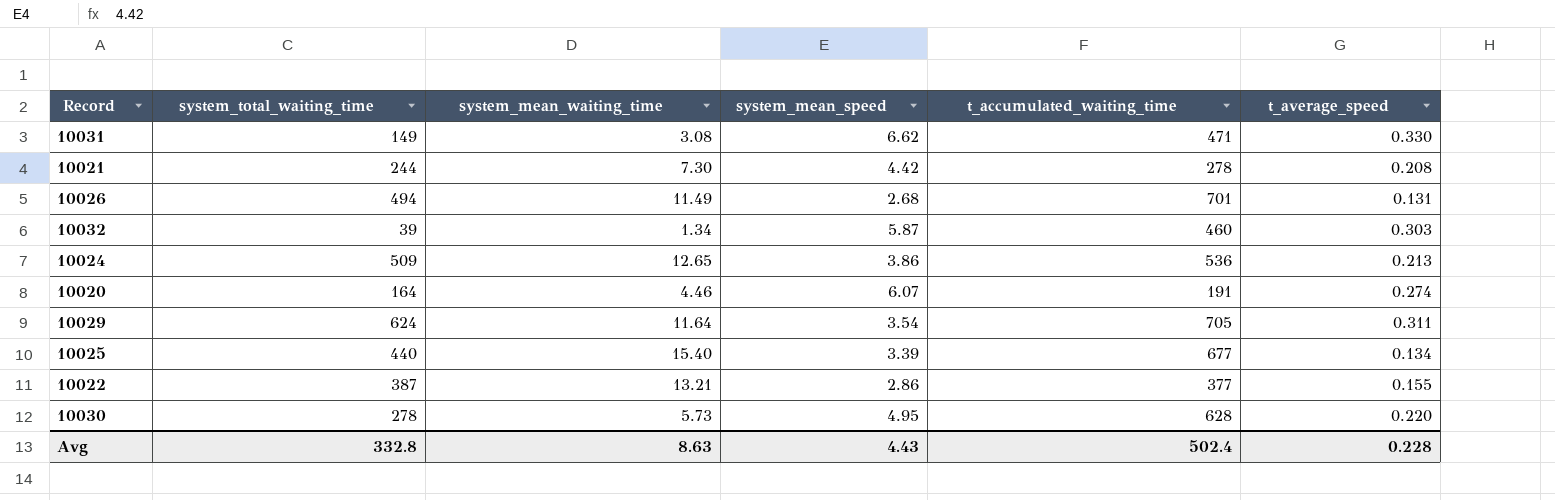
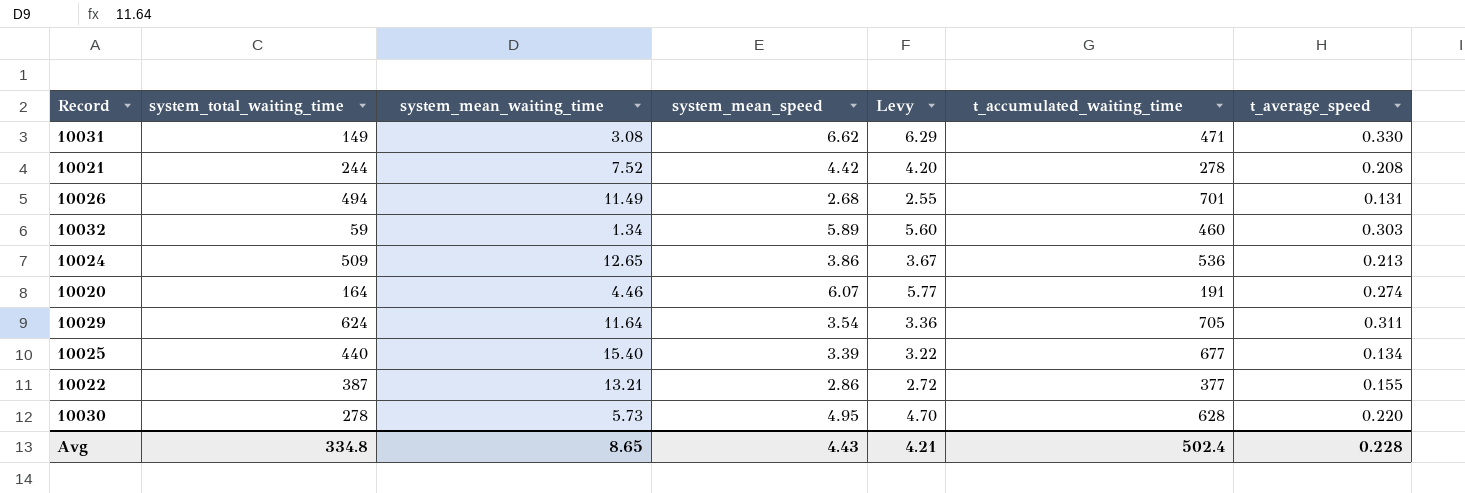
column Levy | formula: none -> [system_mean_speed] * 0.95
10021 | system_mean_waiting_time: 7.30 -> 7.52
10032 | system_total_waiting_time: 39 -> 59
10032 | system_mean_speed: 5.87 -> 5.89
Avg | system_total_waiting_time: 332.8 -> 334.8
Avg | system_mean_waiting_time: 8.63 -> 8.65

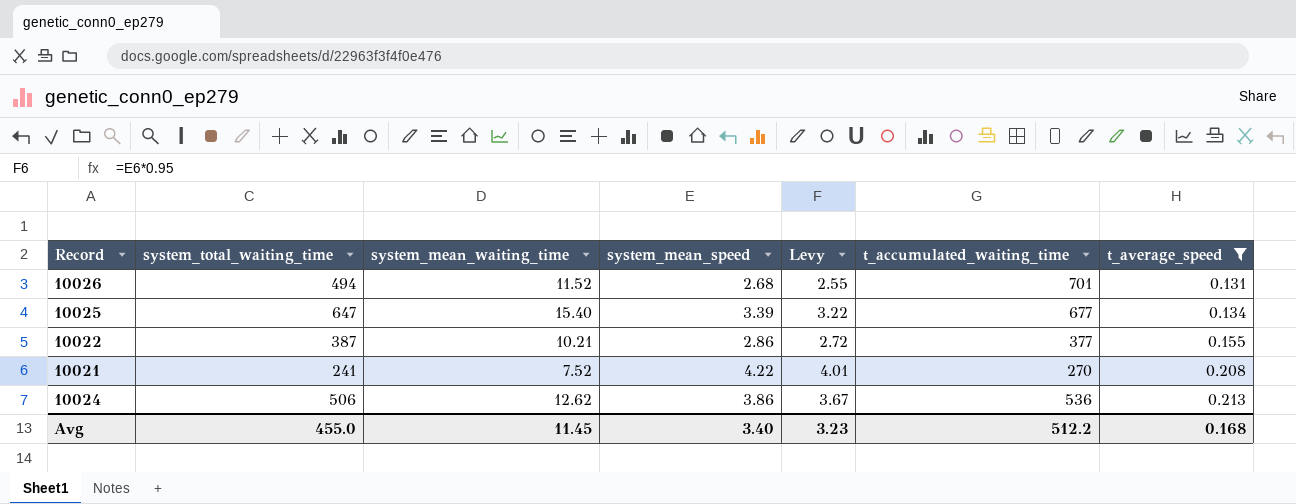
filter: none -> t_average_speed <= 0.213
row order: none -> t_average_speed ascending
10026 | system_mean_waiting_time: 11.49 -> 11.52
10025 | system_total_waiting_time: 440 -> 647
10022 | system_mean_waiting_time: 13.21 -> 10.21
10021 | system_total_waiting_time: 244 -> 241
10021 | system_mean_speed: 4.42 -> 4.22
10021 | Levy: 4.20 -> 4.01
10021 | t_accumulated_waiting_time: 278 -> 270
10024 | system_total_waiting_time: 509 -> 506
10024 | system_mean_waiting_time: 12.65 -> 12.62
Avg | system_total_waiting_time: 334.8 -> 455.0
Avg | system_mean_waiting_time: 8.65 -> 11.45
Avg | system_mean_speed: 4.43 -> 3.40
Avg | Levy: 4.21 -> 3.23
Avg | t_accumulated_waiting_time: 502.4 -> 512.2
Avg | t_average_speed: 0.228 -> 0.168

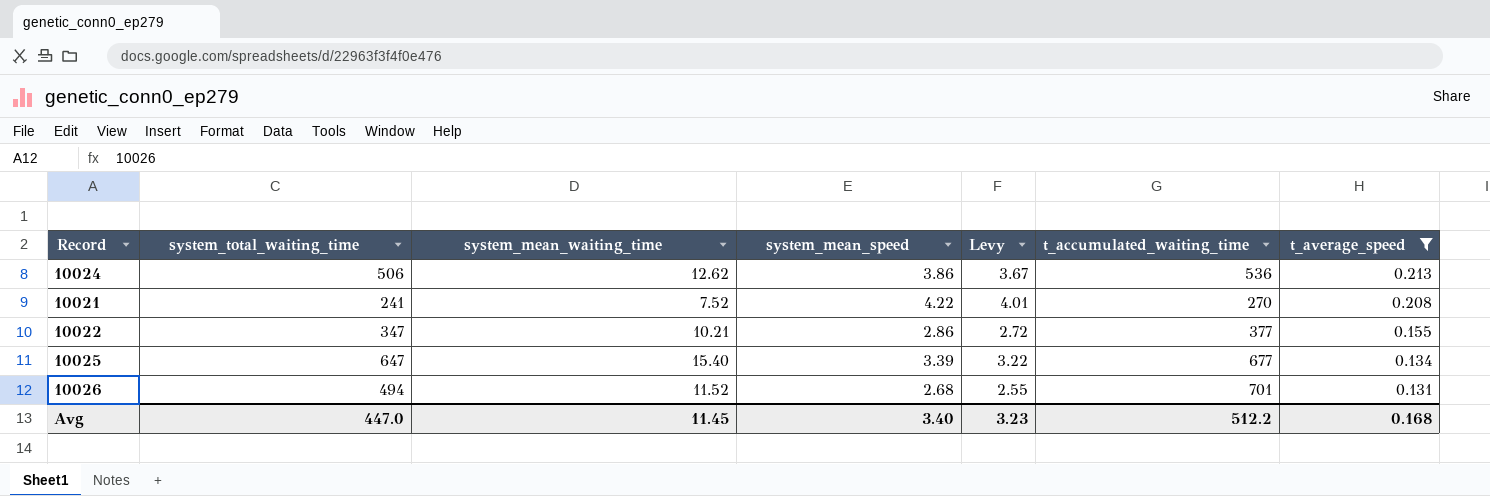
row order: t_average_speed ascending -> t_average_speed descending
10022 | system_total_waiting_time: 387 -> 347
Avg | system_total_waiting_time: 455.0 -> 447.0

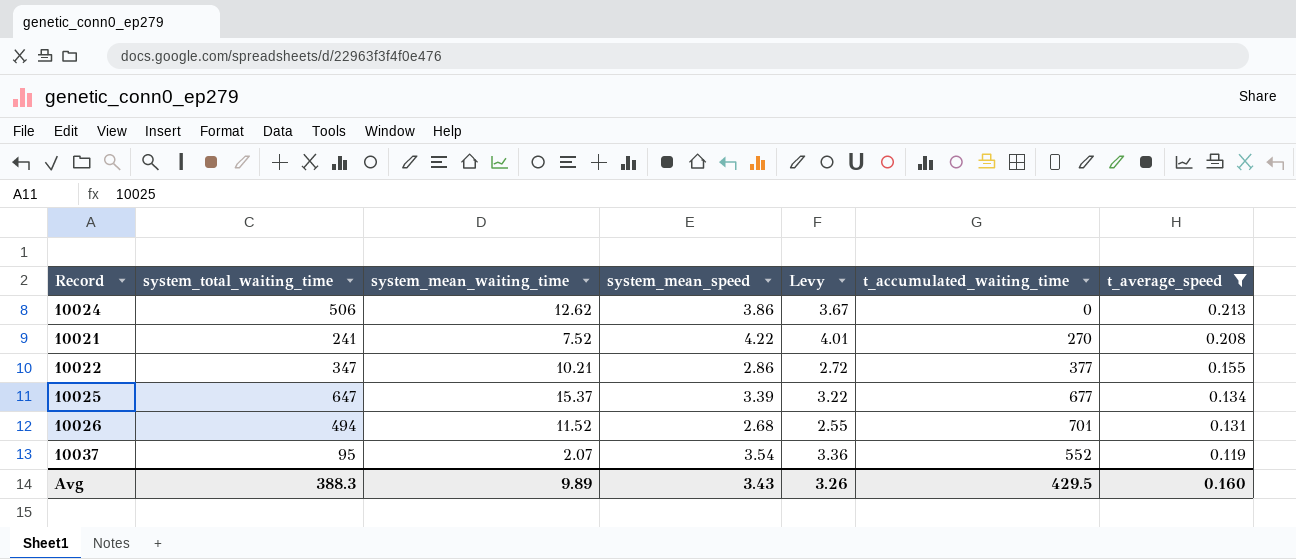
10024 | t_accumulated_waiting_time: 536 -> 0
10025 | system_mean_waiting_time: 15.40 -> 15.37
row 10037: none -> 95 | 2.07 | 3.54 | 3.36 | 552 | 0.119
Avg | system_total_waiting_time: 447.0 -> 388.3
Avg | system_mean_waiting_time: 11.45 -> 9.89
Avg | system_mean_speed: 3.40 -> 3.43
Avg | Levy: 3.23 -> 3.26
Avg | t_accumulated_waiting_time: 512.2 -> 429.5
Avg | t_average_speed: 0.168 -> 0.160

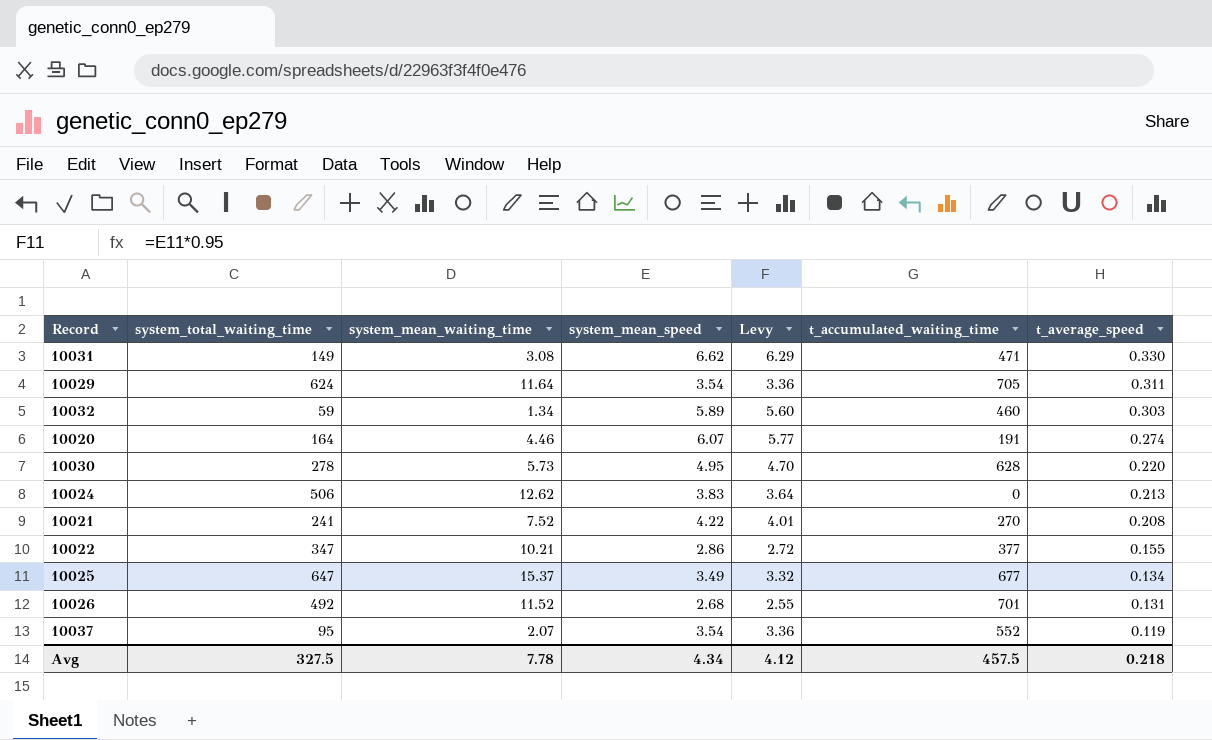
filter: t_average_speed <= 0.213 -> none
10024 | system_mean_speed: 3.86 -> 3.83
10024 | Levy: 3.67 -> 3.64
10025 | system_mean_speed: 3.39 -> 3.49
10025 | Levy: 3.22 -> 3.32
10026 | system_total_waiting_time: 494 -> 492
Avg | system_total_waiting_time: 388.3 -> 327.5
Avg | system_mean_waiting_time: 9.89 -> 7.78
Avg | system_mean_speed: 3.43 -> 4.34
Avg | Levy: 3.26 -> 4.12
Avg | t_accumulated_waiting_time: 429.5 -> 457.5
Avg | t_average_speed: 0.160 -> 0.218

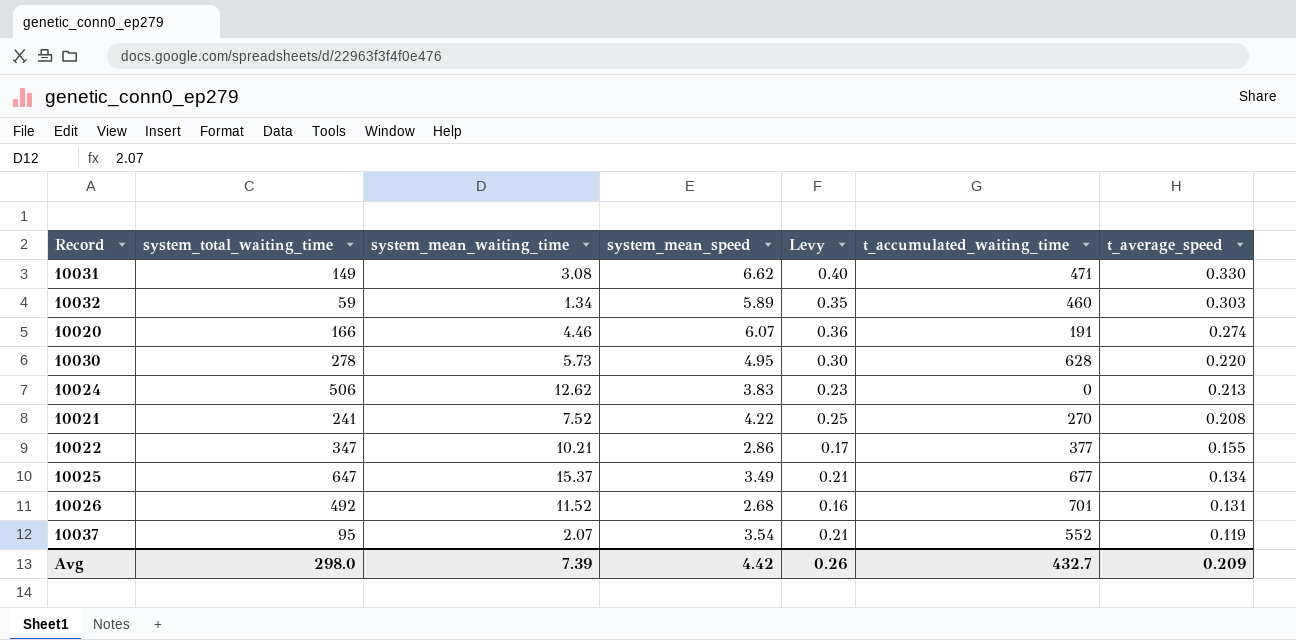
column Levy | formula: [system_mean_speed] * 0.95 -> [system_mean_speed] * 0.06
row 10029: 624 | 11.64 | 3.54 | 3.36 | 705 | 0.311 -> none
10020 | system_total_waiting_time: 164 -> 166
Avg | system_total_waiting_time: 327.5 -> 298.0
Avg | system_mean_waiting_time: 7.78 -> 7.39
Avg | system_mean_speed: 4.34 -> 4.42
Avg | Levy: 4.12 -> 0.26
Avg | t_accumulated_waiting_time: 457.5 -> 432.7
Avg | t_average_speed: 0.218 -> 0.209

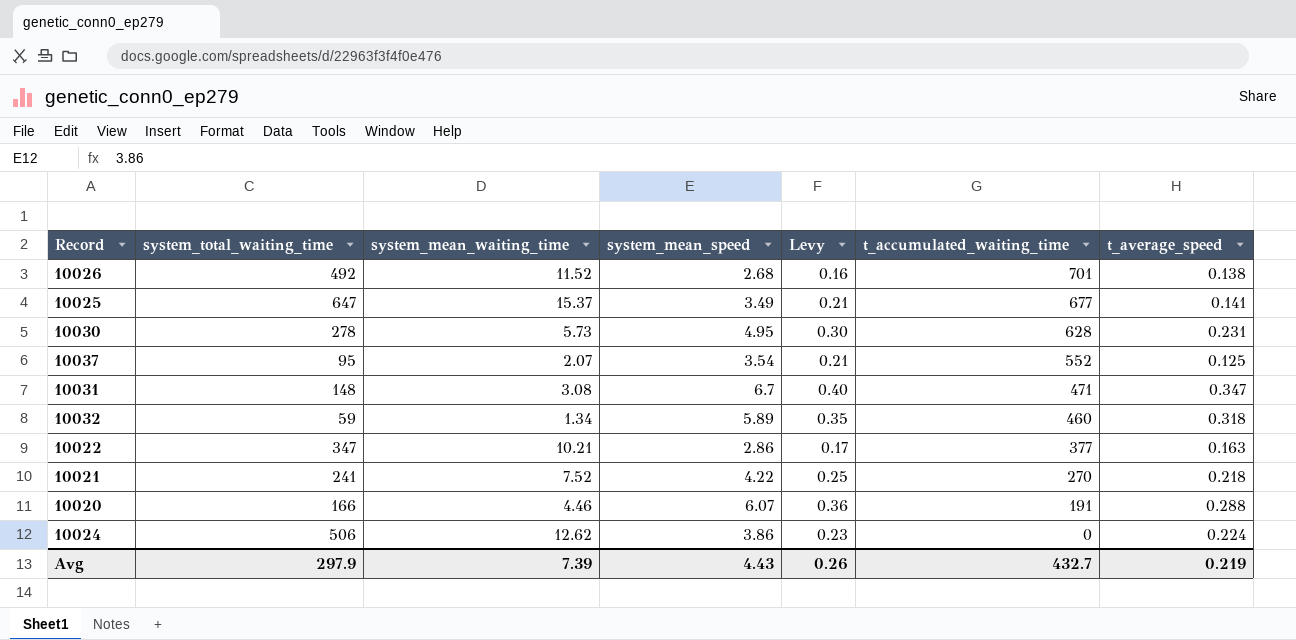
row order: t_average_speed descending -> t_accumulated_waiting_time descending
10026 | t_average_speed: 0.131 -> 0.138
10025 | t_average_speed: 0.134 -> 0.141
10030 | t_average_speed: 0.220 -> 0.231
10037 | t_average_speed: 0.119 -> 0.125
10031 | system_total_waiting_time: 149 -> 148
10031 | system_mean_speed: 6.62 -> 6.7
10031 | t_average_speed: 0.330 -> 0.347
10032 | t_average_speed: 0.303 -> 0.318
10022 | t_average_speed: 0.155 -> 0.163
10021 | t_average_speed: 0.208 -> 0.218
10020 | t_average_speed: 0.274 -> 0.288
10024 | system_mean_speed: 3.83 -> 3.86
10024 | t_average_speed: 0.213 -> 0.224
Avg | system_total_waiting_time: 298.0 -> 297.9
Avg | system_mean_speed: 4.42 -> 4.43
Avg | t_average_speed: 0.209 -> 0.219

